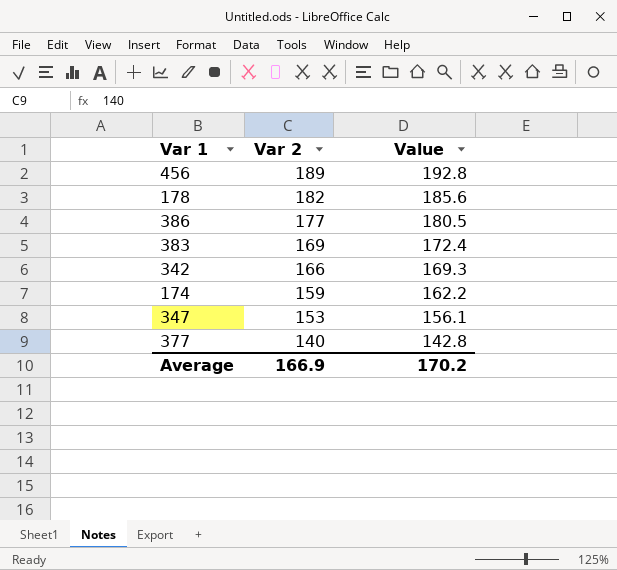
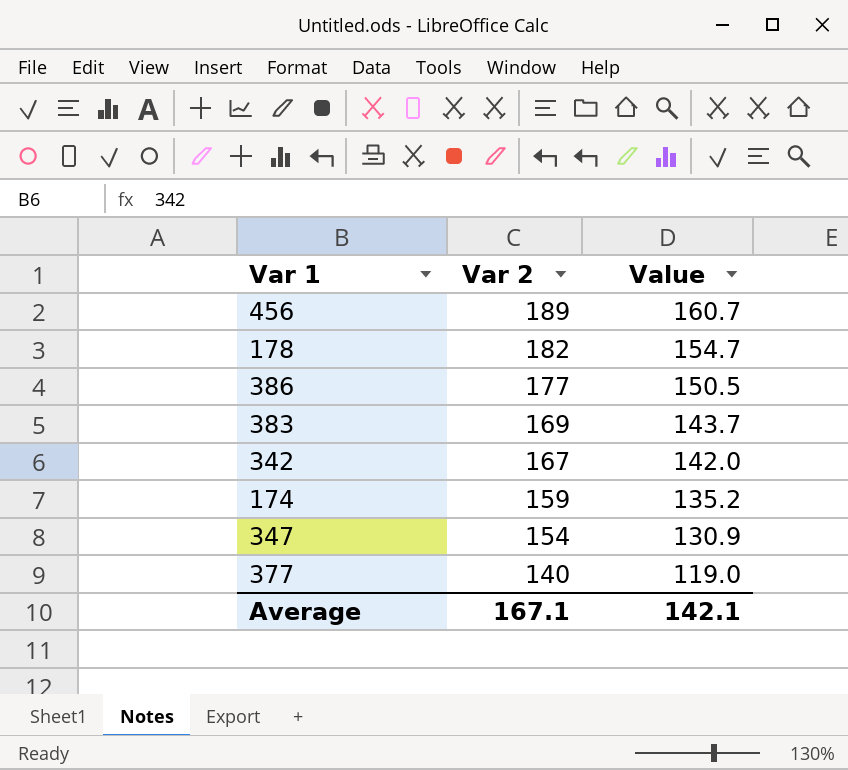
column Value | formula: [Var 2] * 1.02 -> [Var 2] * 0.85
342 | Var 2: 166 -> 167
347 | Var 2: 153 -> 154
Average | Var 2: 166.9 -> 167.1
Average | Value: 170.2 -> 142.1

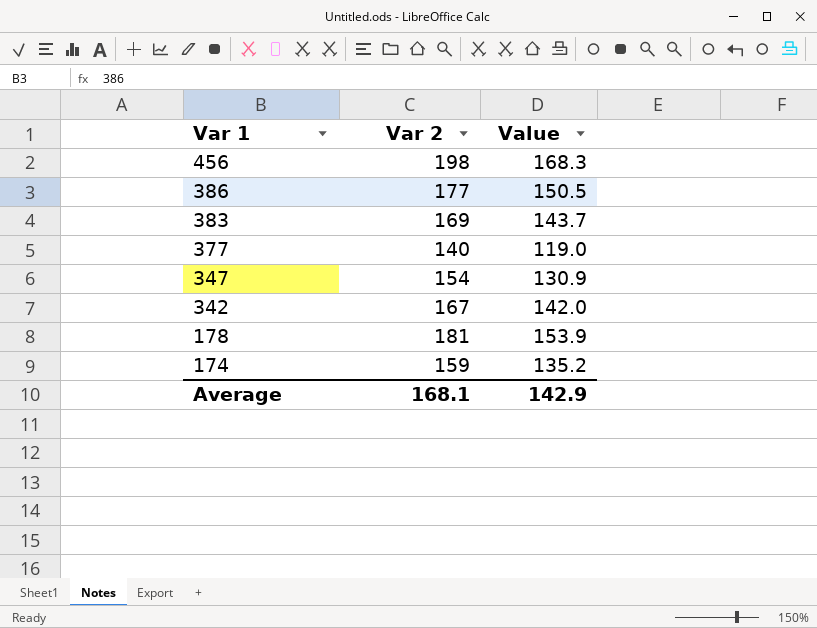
row order: Var 2 descending -> Var 1 descending
456 | Var 2: 189 -> 198
456 | Value: 160.7 -> 168.3
178 | Var 2: 182 -> 181
178 | Value: 154.7 -> 153.9
Average | Var 2: 167.1 -> 168.1
Average | Value: 142.1 -> 142.9

